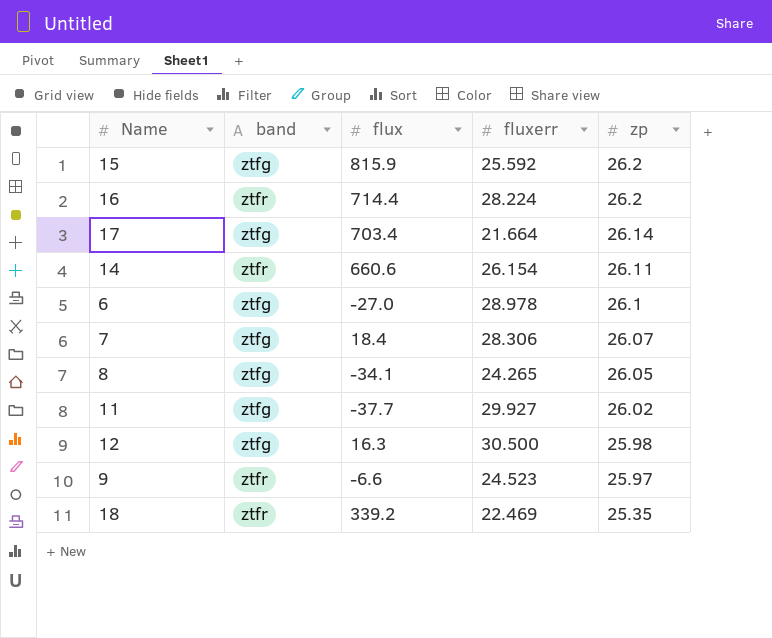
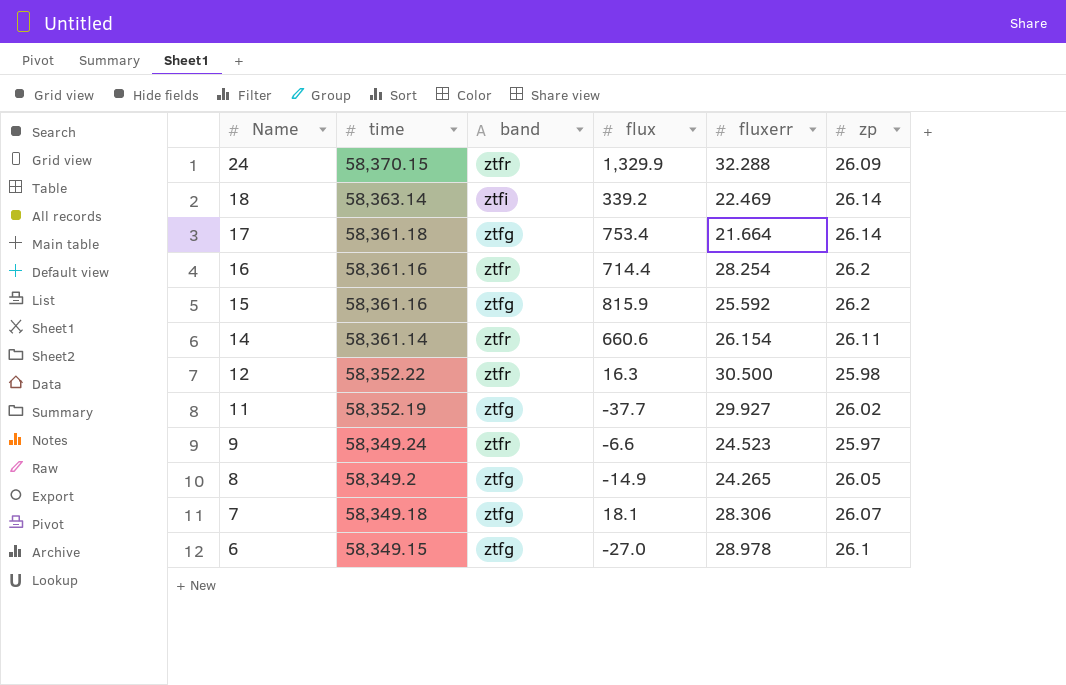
row order: zp descending -> Name descending
column time | position: none -> 2
row 24: none -> 58,370.15 | ztfr | 1,329.9 | 32.288 | 26.09
18 | band: ztfr -> ztfi
18 | zp: 25.35 -> 26.14
17 | flux: 703.4 -> 753.4
16 | fluxerr: 28.224 -> 28.254
12 | band: ztfg -> ztfr
8 | flux: -34.1 -> -14.9
7 | flux: 18.4 -> 18.1

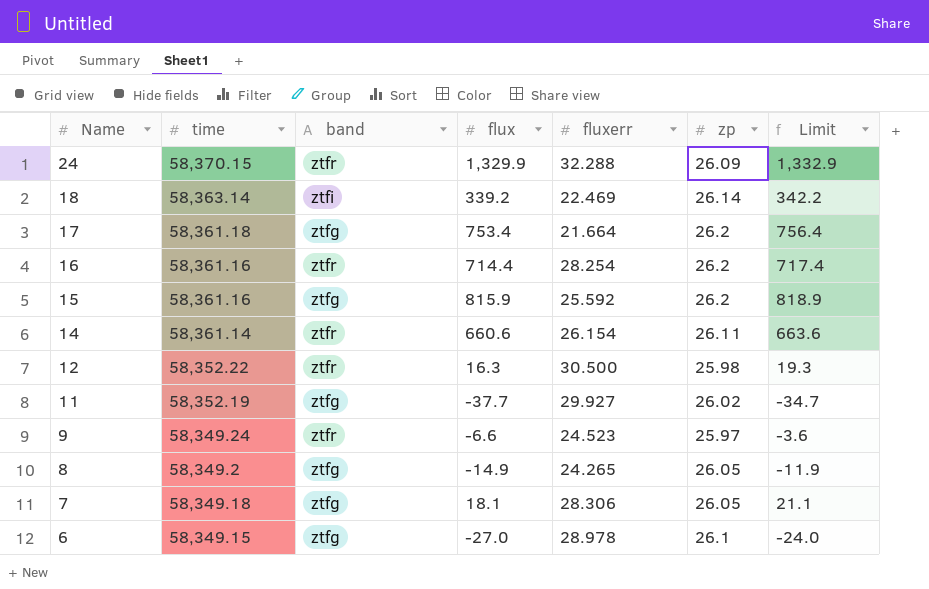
column Limit | formula: none -> [flux] + 3
17 | zp: 26.14 -> 26.2
7 | zp: 26.07 -> 26.05

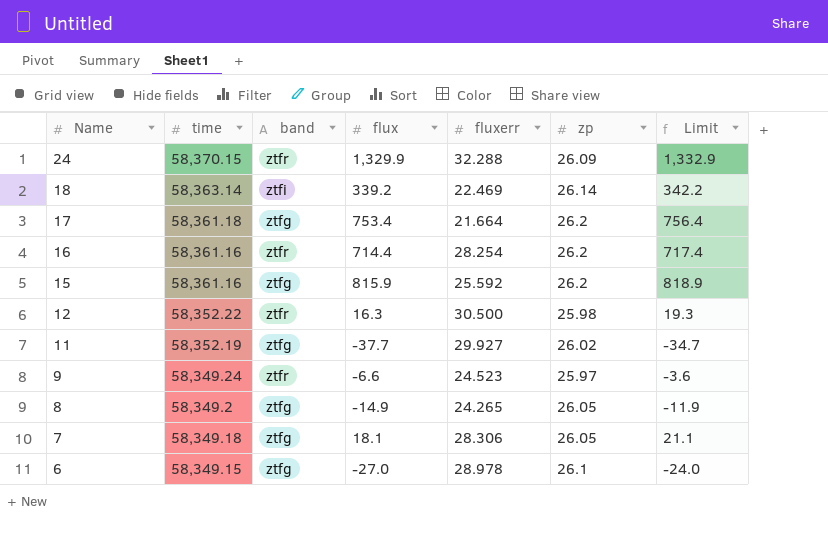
row 14: 58,361.14 | ztfr | 660.6 | 26.154 | 26.11 | 663.6 -> none

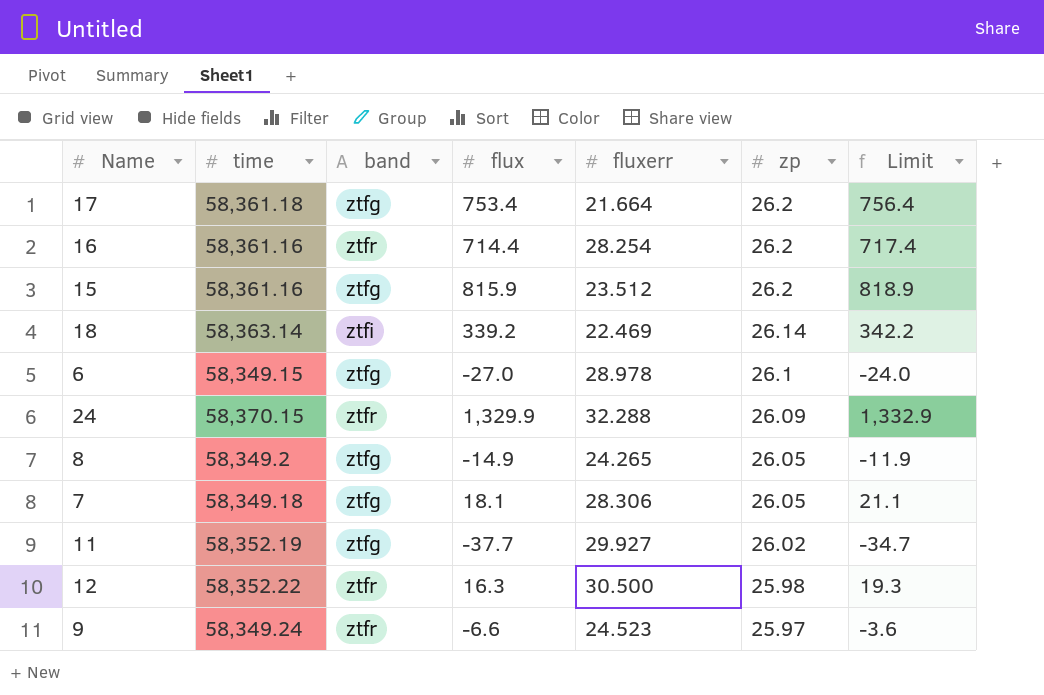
row order: Name descending -> zp descending
15 | fluxerr: 25.592 -> 23.512

